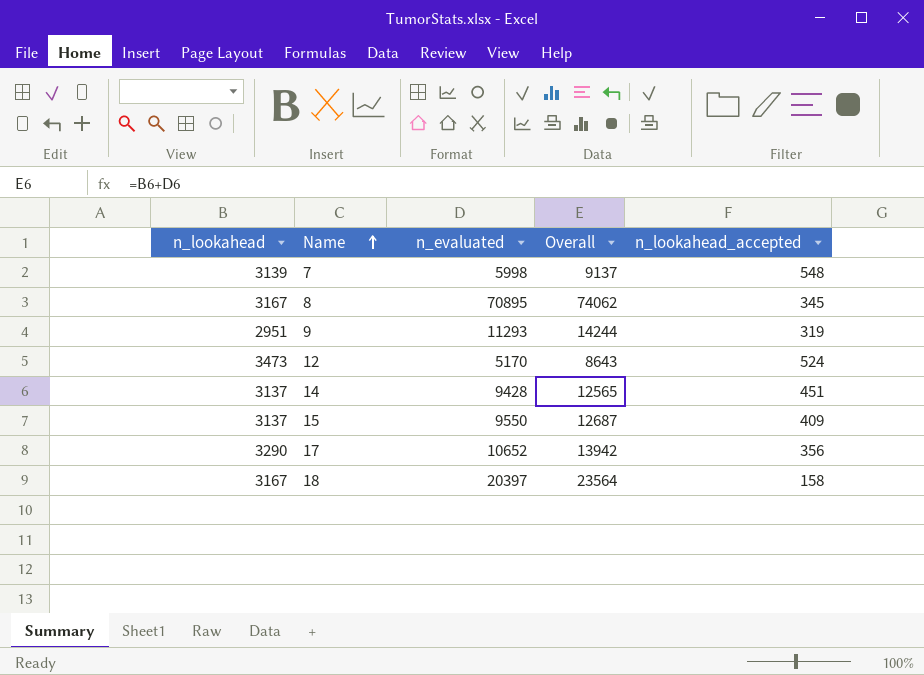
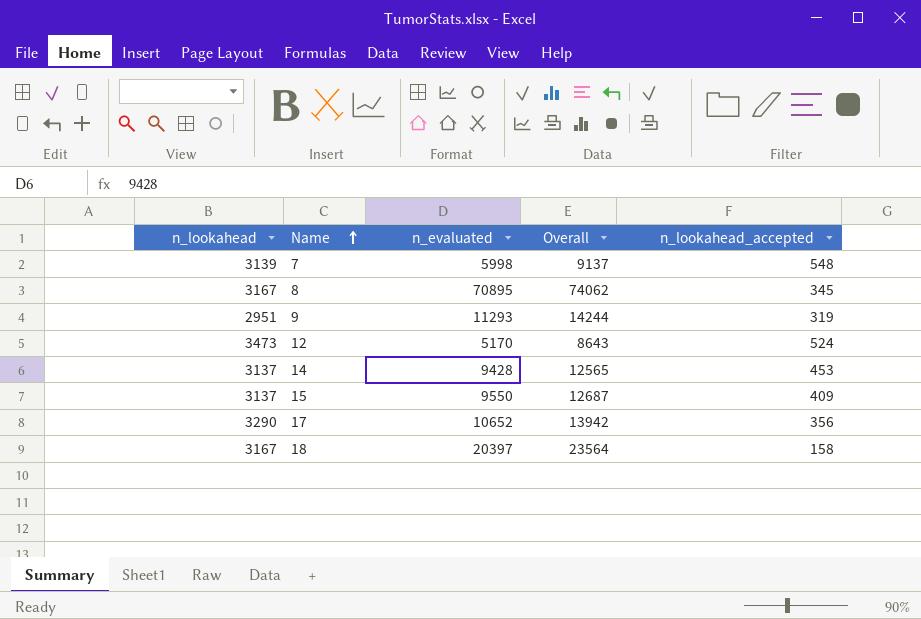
14 | n_lookahead_accepted: 451 -> 453

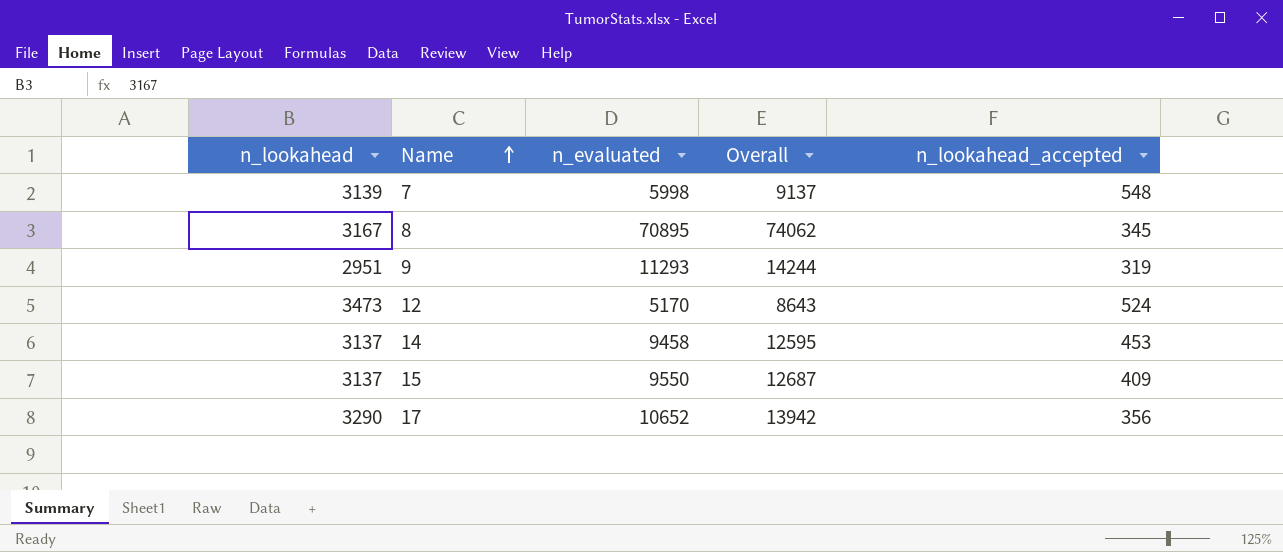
row 18: 3167 | 20397 | 23564 | 158 -> none
14 | n_evaluated: 9428 -> 9458
14 | Overall: 12565 -> 12595

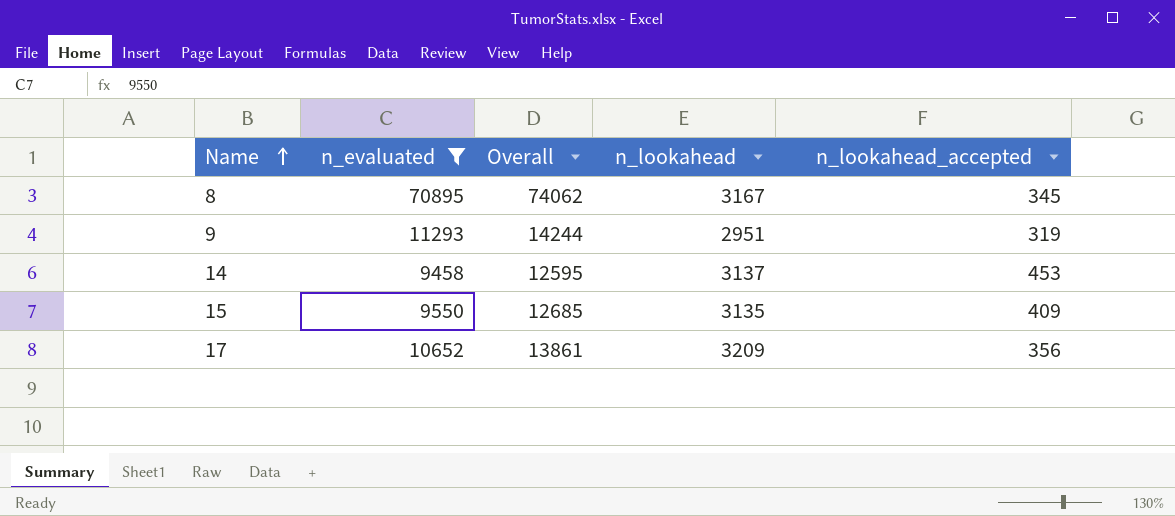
filter: none -> n_evaluated >= 9458
column n_lookahead | position: 1 -> 4
15 | Overall: 12687 -> 12685
15 | n_lookahead: 3137 -> 3135
17 | Overall: 13942 -> 13861
17 | n_lookahead: 3290 -> 3209

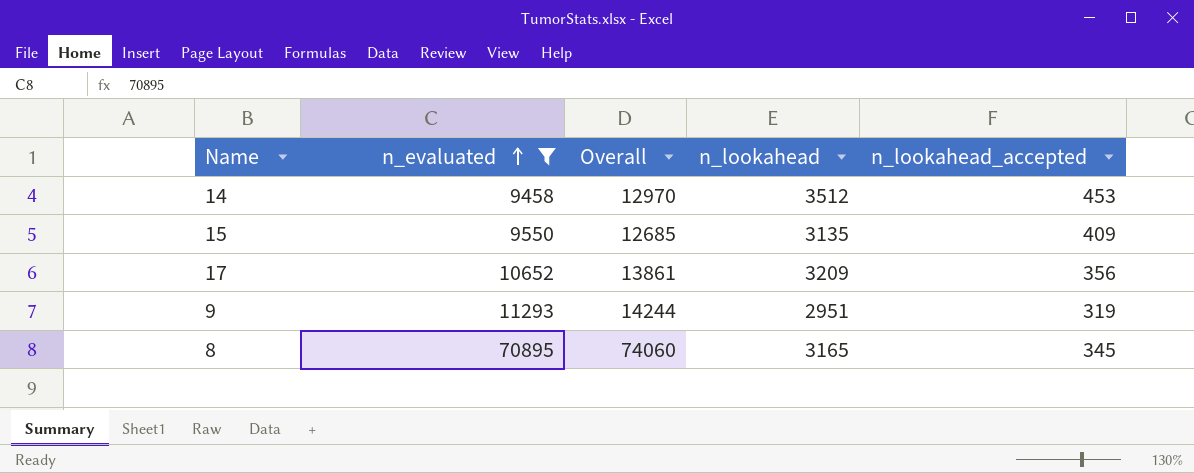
row order: Name ascending -> n_evaluated ascending
14 | Overall: 12595 -> 12970
14 | n_lookahead: 3137 -> 3512
8 | Overall: 74062 -> 74060
8 | n_lookahead: 3167 -> 3165

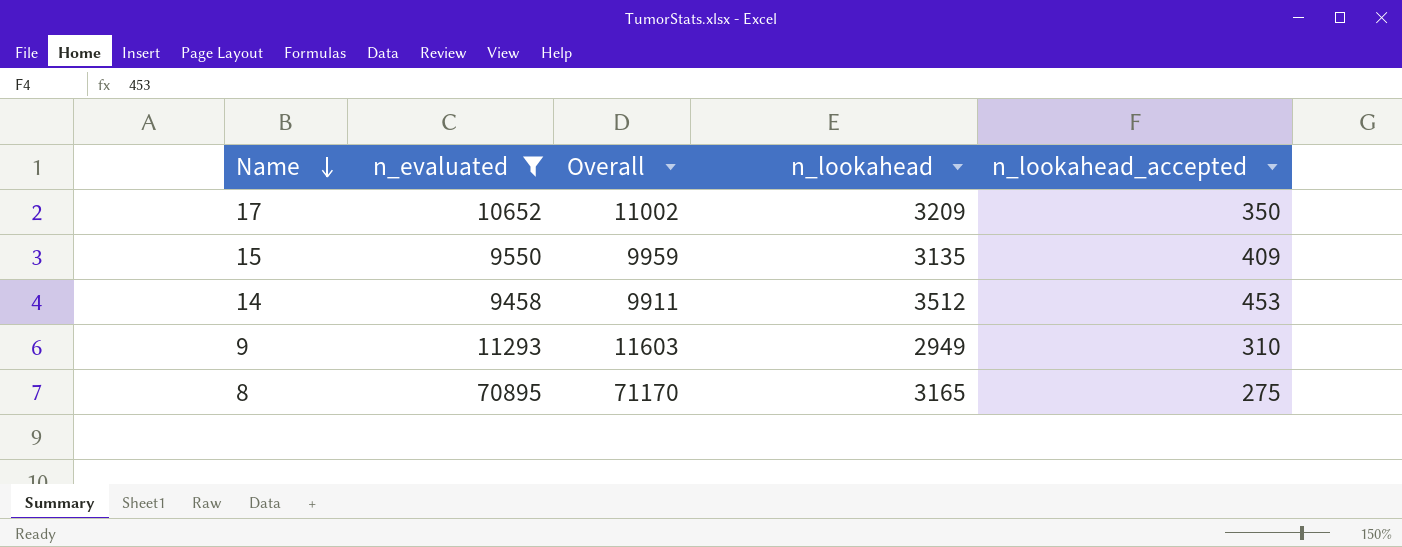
row order: n_evaluated ascending -> Name descending
column Overall | formula: [n_evaluated] + [n_lookahead] -> [n_evaluated] + [n_lookahead_accepted]
17 | n_lookahead_accepted: 356 -> 350
9 | n_lookahead: 2951 -> 2949
9 | n_lookahead_accepted: 319 -> 310
8 | n_lookahead_accepted: 345 -> 275

